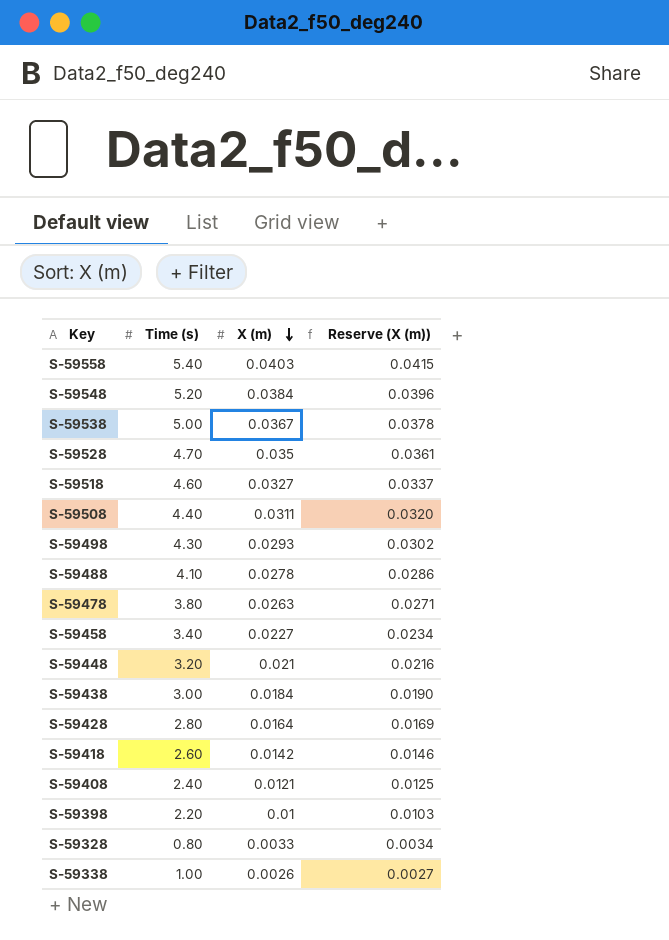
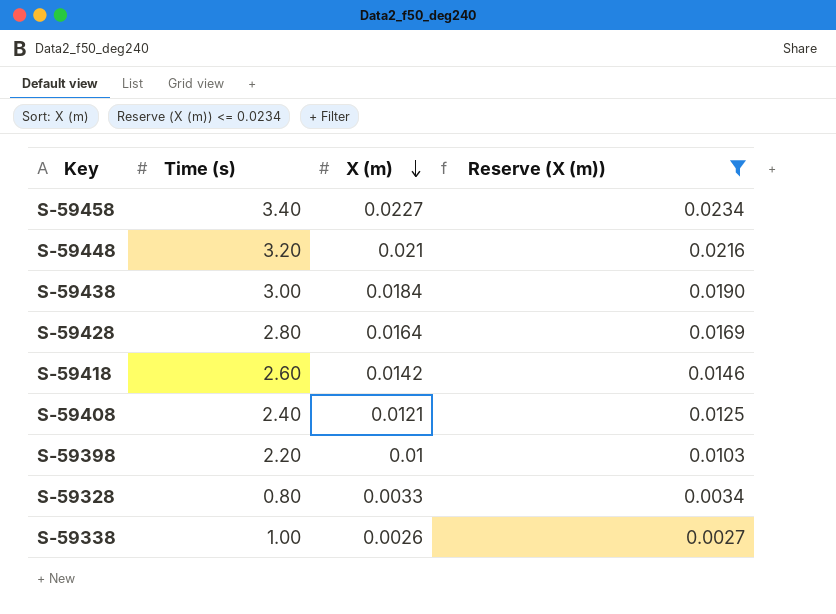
filter: none -> Reserve (X (m)) <= 0.0234

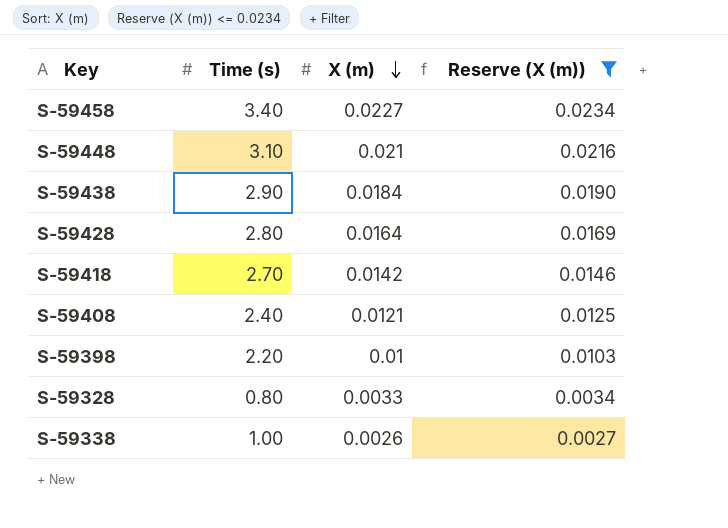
S-59448 | Time (s): 3.20 -> 3.10
S-59438 | Time (s): 3.00 -> 2.90
S-59418 | Time (s): 2.60 -> 2.70

